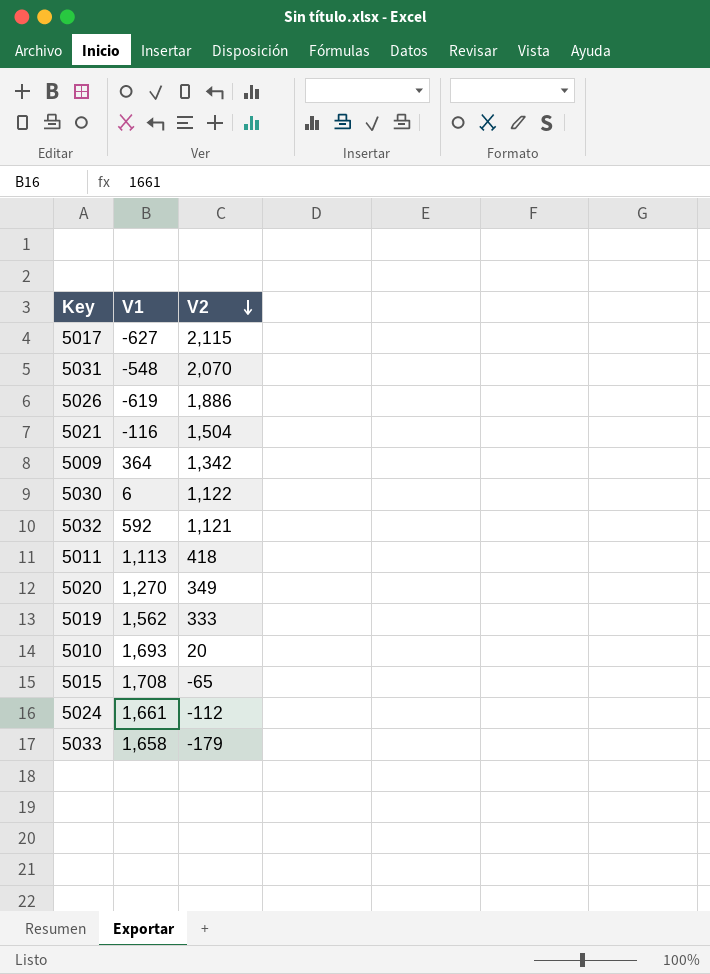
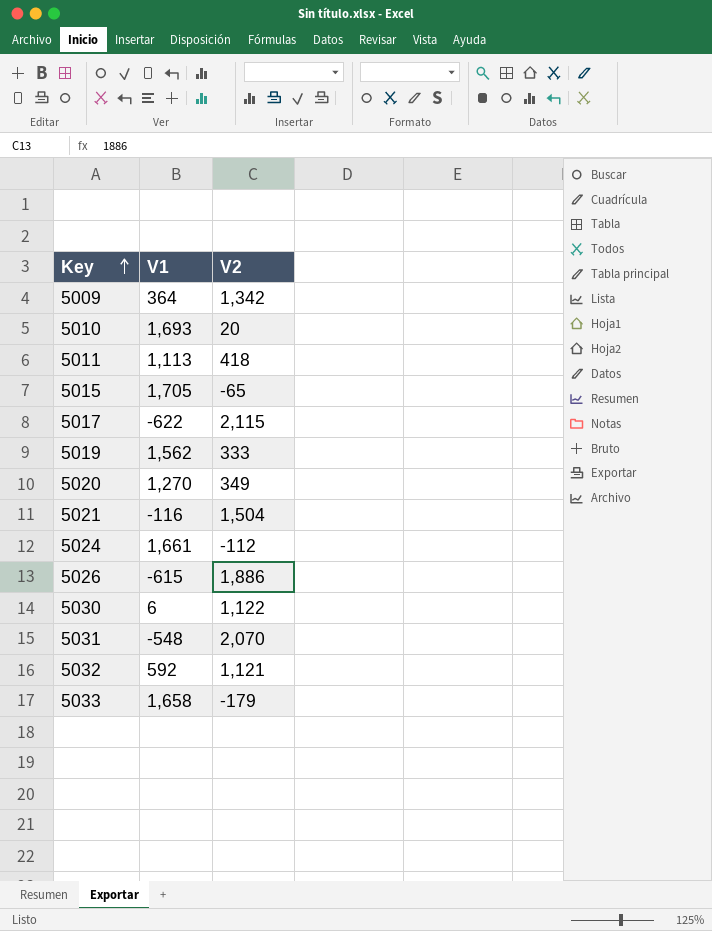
row order: V2 descending -> Key ascending
5015 | V1: 1,708 -> 1,705
5017 | V1: -627 -> -622
5026 | V1: -619 -> -615

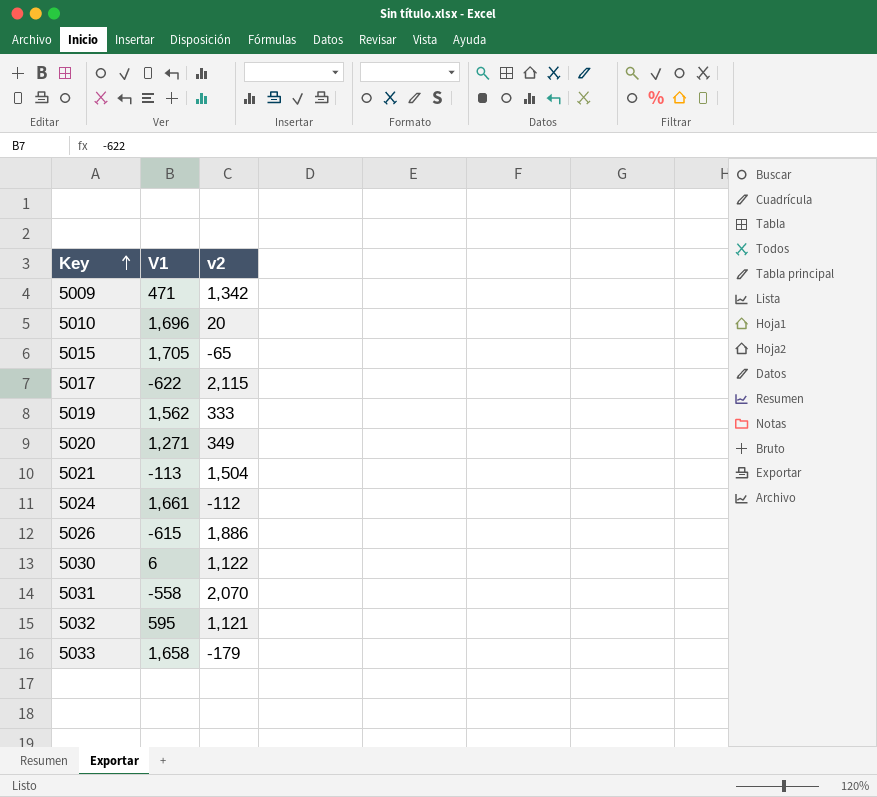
column name: V2 -> v2
row 5011: 1,113 | 418 -> none
5009 | V1: 364 -> 471
5010 | V1: 1,693 -> 1,696
5020 | V1: 1,270 -> 1,271
5021 | V1: -116 -> -113
5031 | V1: -548 -> -558
5032 | V1: 592 -> 595

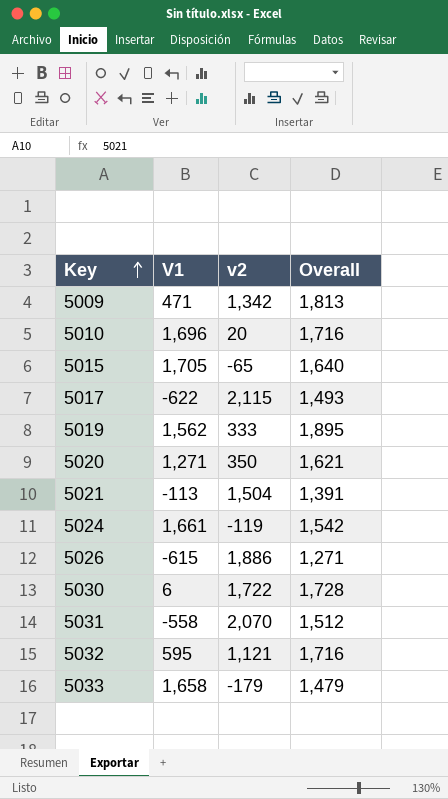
column Overall | formula: none -> [V1] + [v2]
5020 | v2: 349 -> 350
5024 | v2: -112 -> -119
5030 | v2: 1,122 -> 1,722

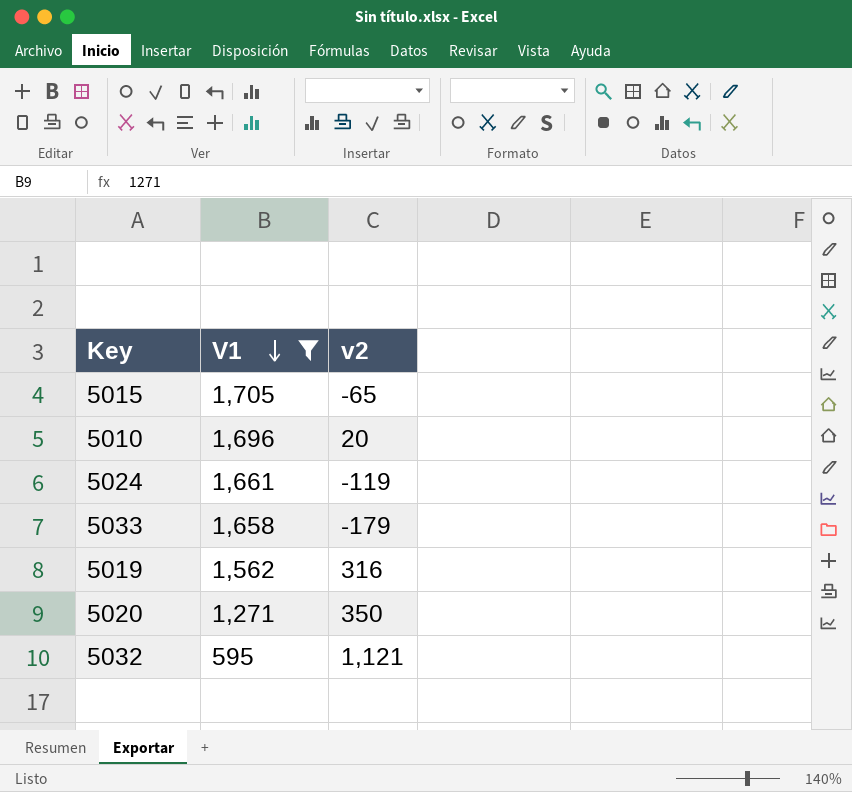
filter: none -> V1 >= 595
row order: Key ascending -> V1 descending
column Overall | formula: [V1] + [v2] -> none
5019 | v2: 333 -> 316

